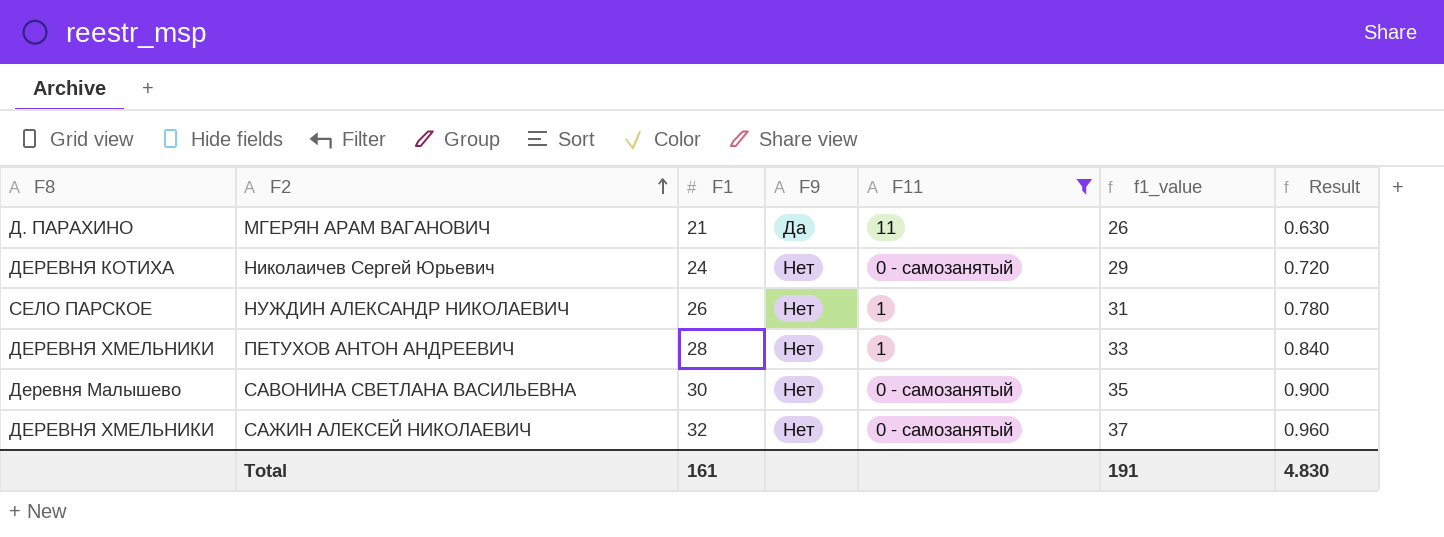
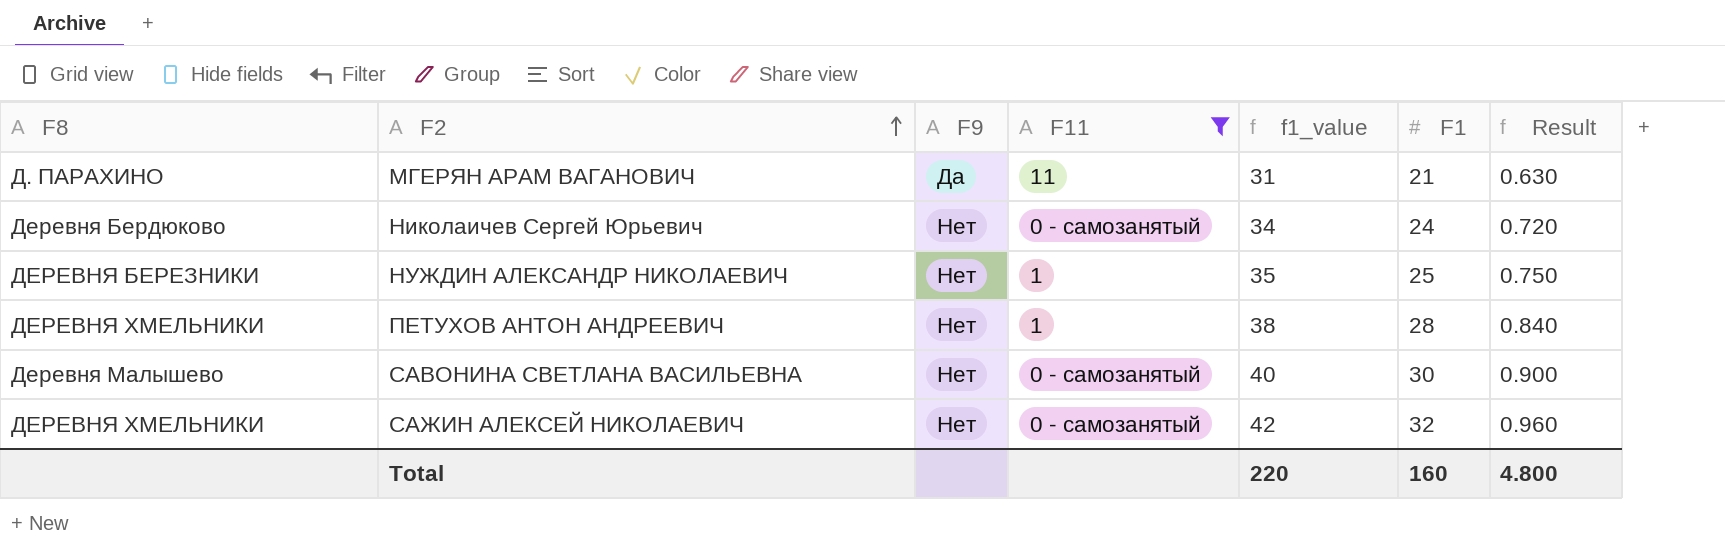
column f1_value | formula: [F1] + 5 -> [F1] + 10
column F1 | position: 3 -> 6
Николаичев Сергей Юрьевич | F8: ДЕРЕВНЯ КОТИХА -> Деревня Бердюково
НУЖДИН АЛЕКСАНДР НИКОЛАЕВИЧ | F8: СЕЛО ПАРСКОЕ -> ДЕРЕВНЯ БЕРЕЗНИКИ
НУЖДИН АЛЕКСАНДР НИКОЛАЕВИЧ | F1: 26 -> 25
НУЖДИН АЛЕКСАНДР НИКОЛАЕВИЧ | Result: 0.780 -> 0.750
Total | f1_value: 191 -> 220
Total | F1: 161 -> 160
Total | Result: 4.830 -> 4.800

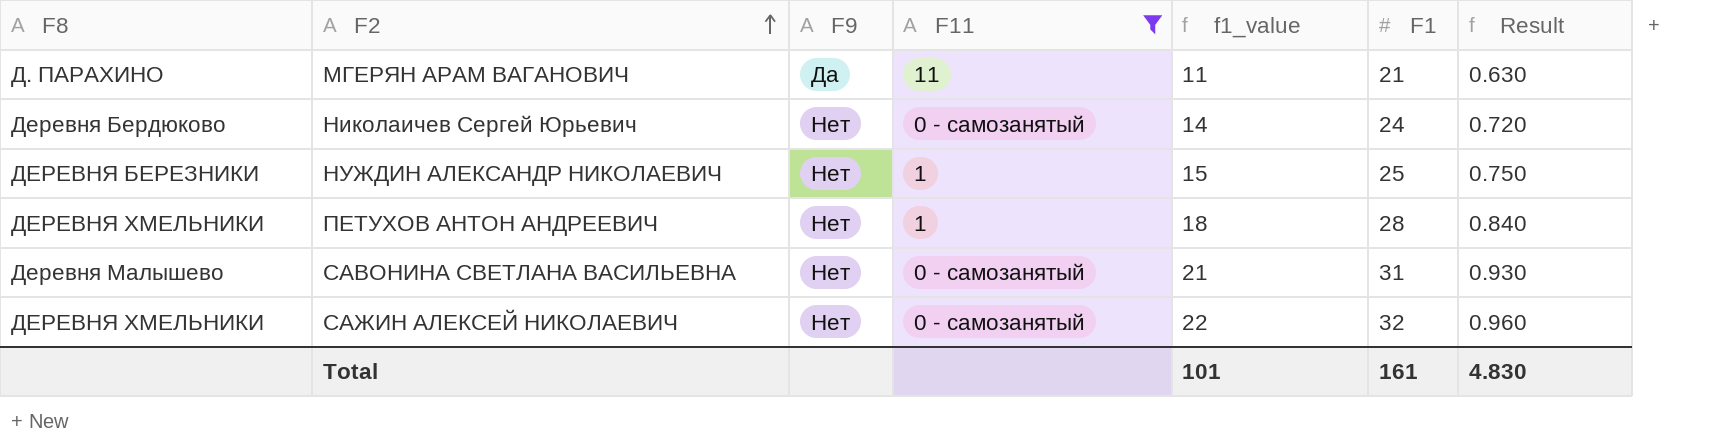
column f1_value | formula: [F1] + 10 -> [F1] - 10
САВОНИНА СВЕТЛАНА ВАСИЛЬЕВНА | F1: 30 -> 31
САВОНИНА СВЕТЛАНА ВАСИЛЬЕВНА | Result: 0.900 -> 0.930
Total | f1_value: 220 -> 101
Total | F1: 160 -> 161
Total | Result: 4.800 -> 4.830

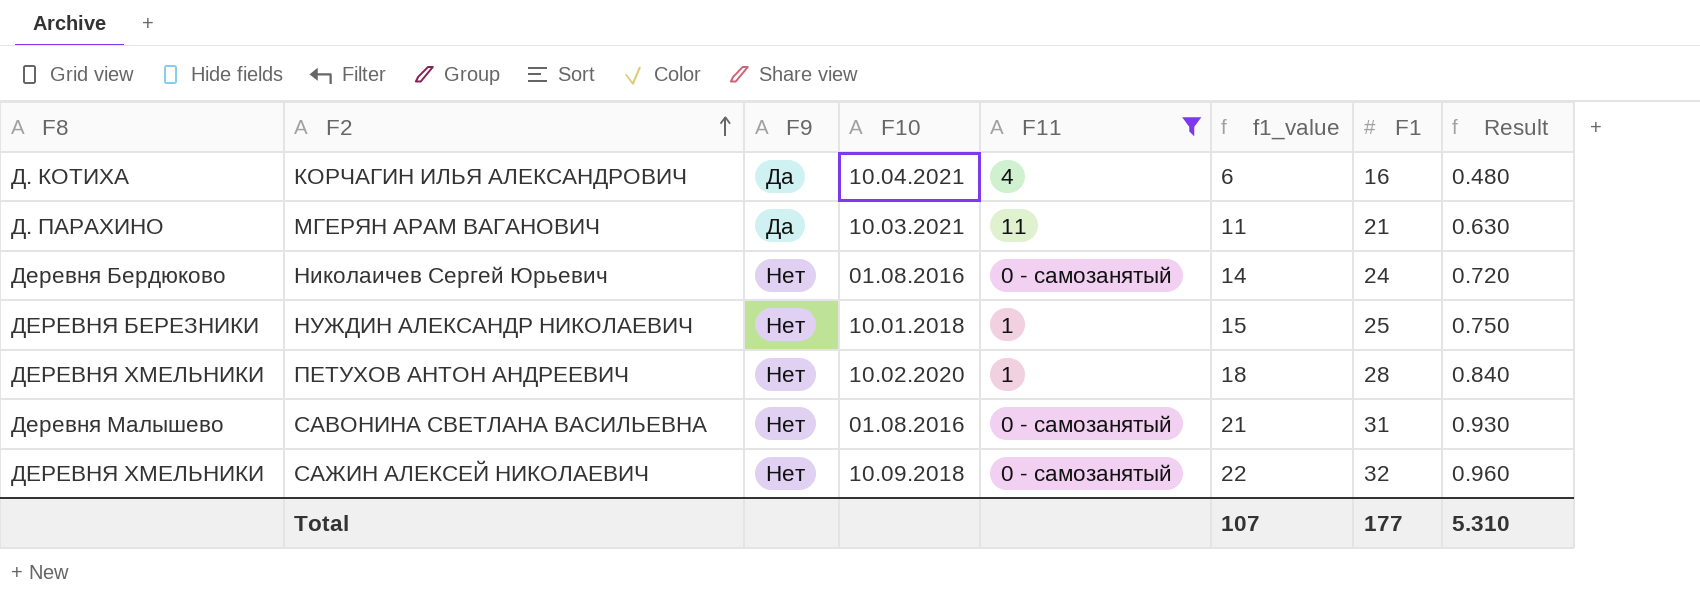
column F10 | position: none -> 4
row КОРЧАГИН ИЛЬЯ АЛЕКСАНДРОВИЧ: none -> Д. КОТИХА | Да | 10.04.2021 | 4 | 6 | 16 | 0.480
Total | f1_value: 101 -> 107
Total | F1: 161 -> 177
Total | Result: 4.830 -> 5.310

